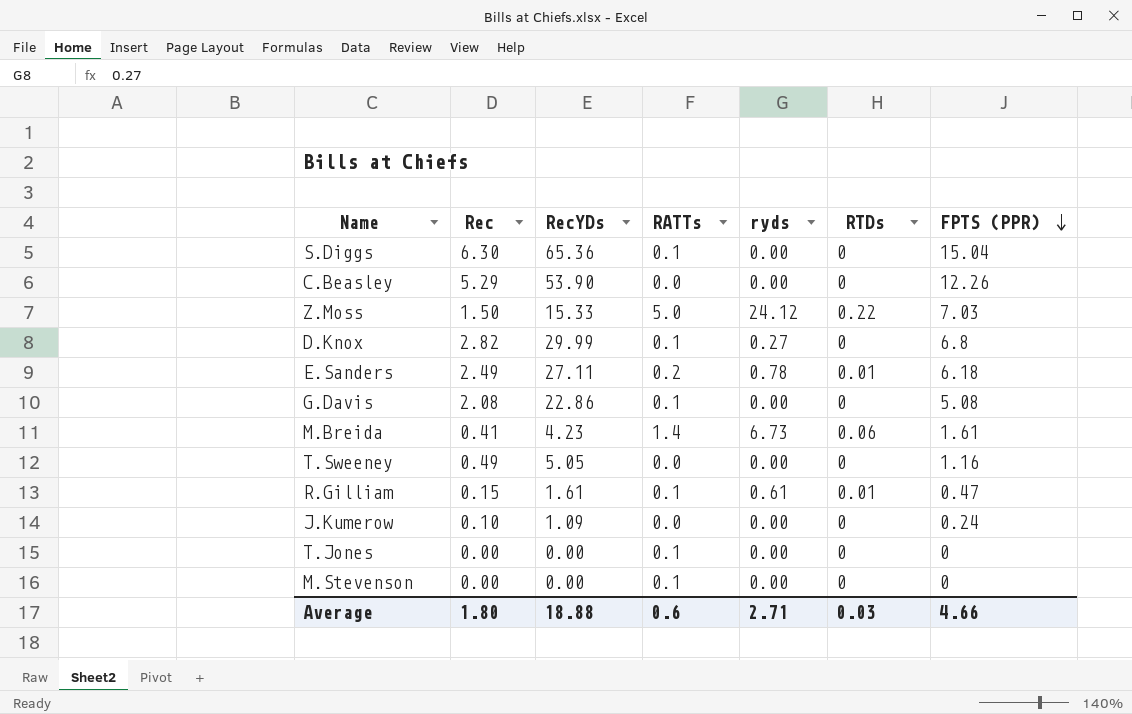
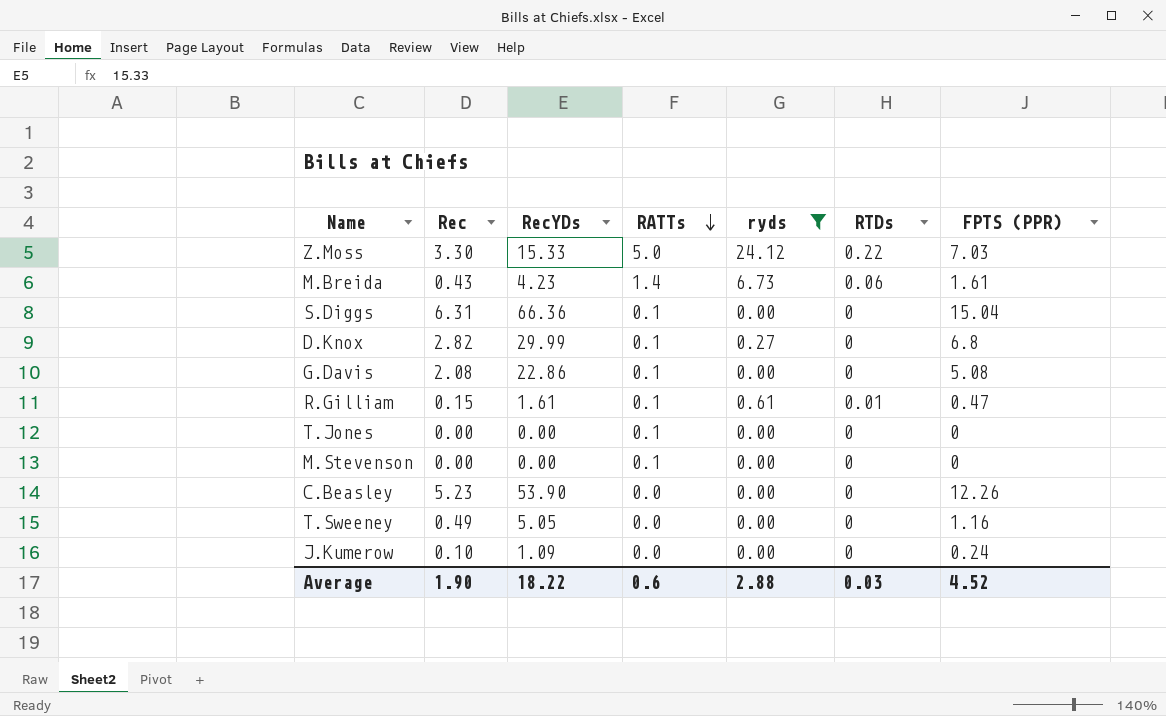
filter: none -> ryds != 0.78
row order: FPTS (PPR) descending -> RATTs descending
Z.Moss | Rec: 1.50 -> 3.30
M.Breida | Rec: 0.41 -> 0.43
S.Diggs | Rec: 6.30 -> 6.31
S.Diggs | RecYDs: 65.36 -> 66.36
C.Beasley | Rec: 5.29 -> 5.23
Average | Rec: 1.80 -> 1.90
Average | RecYDs: 18.88 -> 18.22
Average | ryds: 2.71 -> 2.88
Average | FPTS (PPR): 4.66 -> 4.52

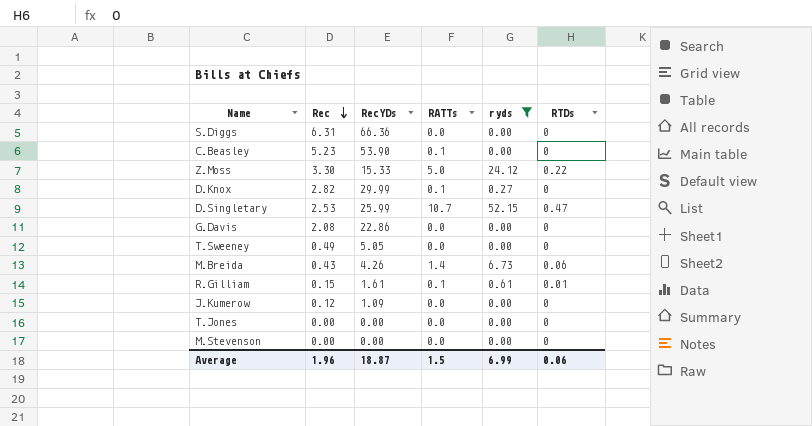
row order: RATTs descending -> Rec descending
column FPTS (PPR) | position: 7 -> none
S.Diggs | RATTs: 0.1 -> 0.0
C.Beasley | RATTs: 0.0 -> 0.1
row D.Singletary: none -> 2.53 | 25.99 | 10.7 | 52.15 | 0.47
G.Davis | RATTs: 0.1 -> 0.0
M.Breida | RecYDs: 4.23 -> 4.26
J.Kumerow | Rec: 0.10 -> 0.12
T.Jones | RATTs: 0.1 -> 0.0
M.Stevenson | RATTs: 0.1 -> 0.0
Average | Rec: 1.90 -> 1.96
Average | RecYDs: 18.22 -> 18.87
Average | RATTs: 0.6 -> 1.5
Average | ryds: 2.88 -> 6.99
Average | RTDs: 0.03 -> 0.06

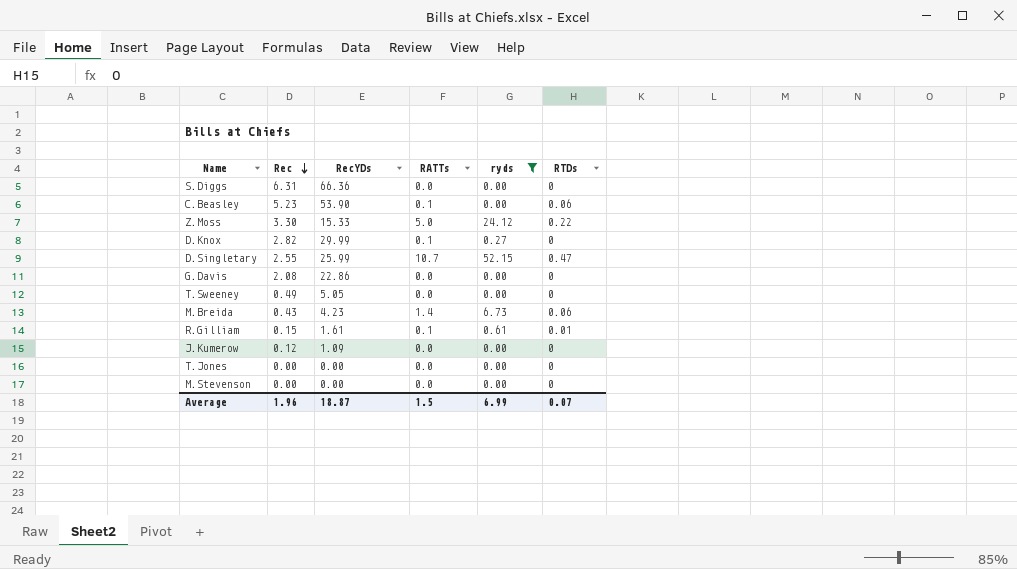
C.Beasley | RTDs: 0 -> 0.06
D.Singletary | Rec: 2.53 -> 2.55
M.Breida | RecYDs: 4.26 -> 4.23
Average | RTDs: 0.06 -> 0.07

